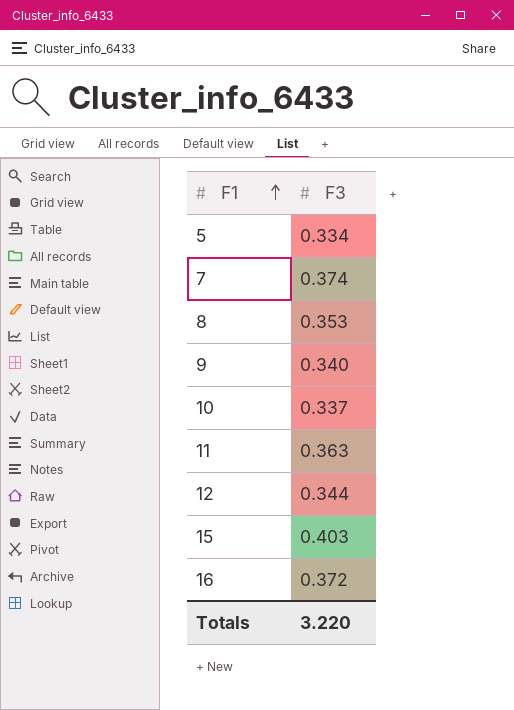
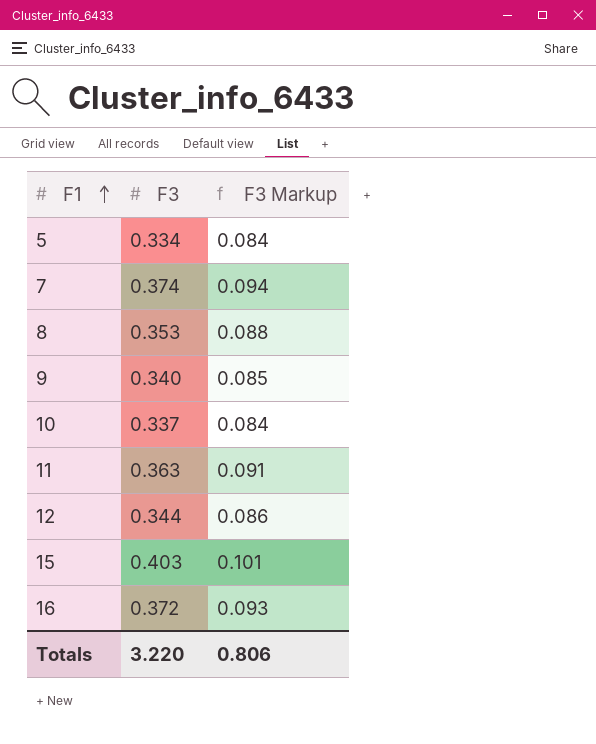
column F3 Markup | formula: none -> [F3] * 0.25

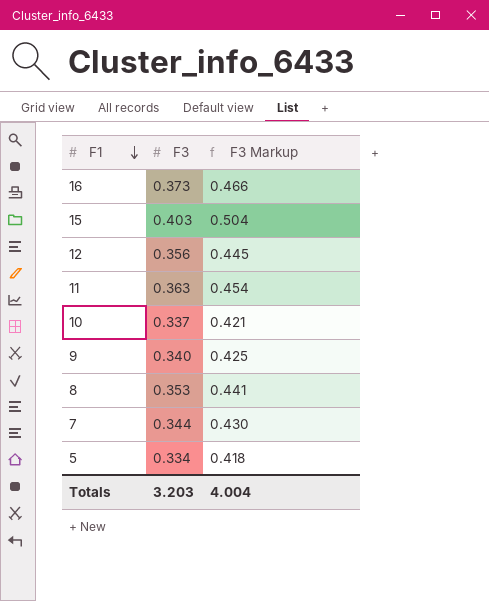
row order: F1 ascending -> F1 descending
column F3 Markup | formula: [F3] * 0.25 -> [F3] * 1.25
16 | F3: 0.372 -> 0.373
12 | F3: 0.344 -> 0.356
7 | F3: 0.374 -> 0.344
Totals | F3: 3.220 -> 3.203
Totals | F3 Markup: 0.806 -> 4.004

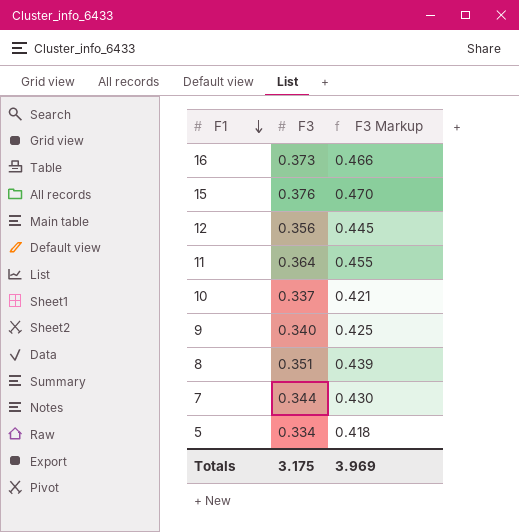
15 | F3: 0.403 -> 0.376
15 | F3 Markup: 0.504 -> 0.470
11 | F3: 0.363 -> 0.364
11 | F3 Markup: 0.454 -> 0.455
8 | F3: 0.353 -> 0.351
8 | F3 Markup: 0.441 -> 0.439
Totals | F3: 3.203 -> 3.175
Totals | F3 Markup: 4.004 -> 3.969

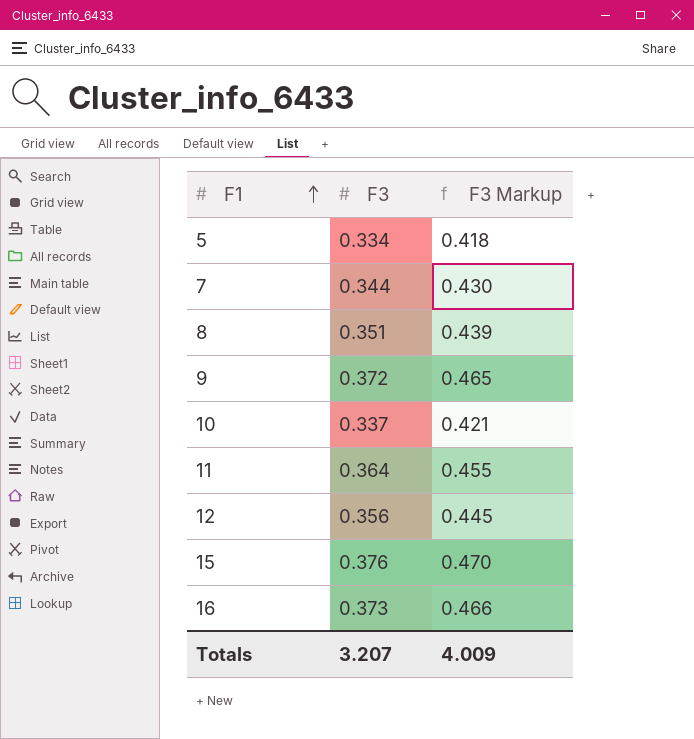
row order: F1 descending -> F1 ascending
9 | F3: 0.340 -> 0.372
9 | F3 Markup: 0.425 -> 0.465
Totals | F3: 3.175 -> 3.207
Totals | F3 Markup: 3.969 -> 4.009

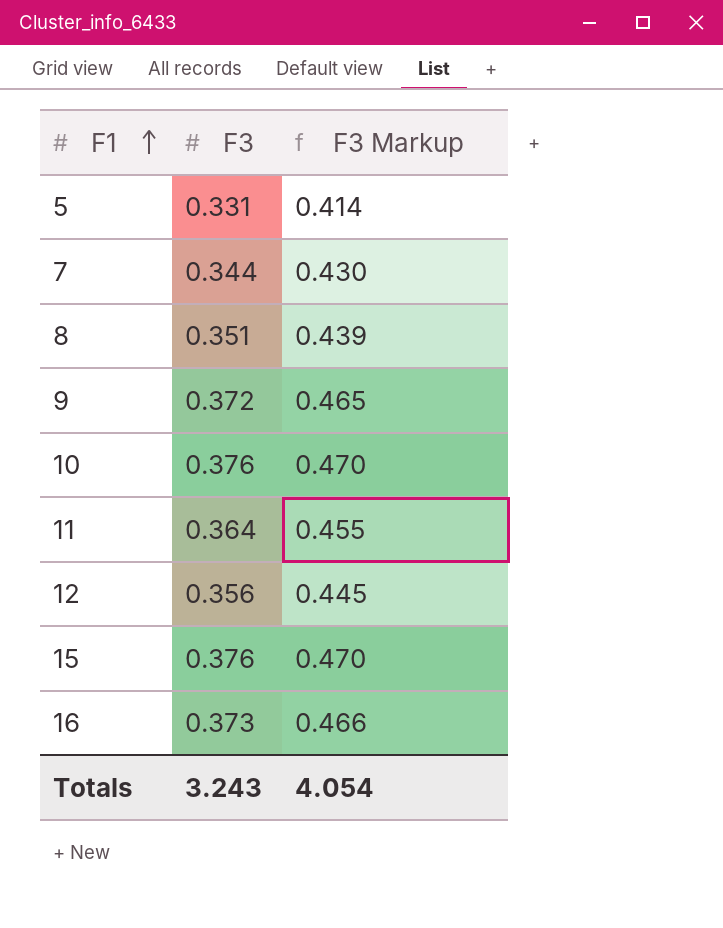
5 | F3: 0.334 -> 0.331
5 | F3 Markup: 0.418 -> 0.414
10 | F3: 0.337 -> 0.376
10 | F3 Markup: 0.421 -> 0.470
Totals | F3: 3.207 -> 3.243
Totals | F3 Markup: 4.009 -> 4.054

